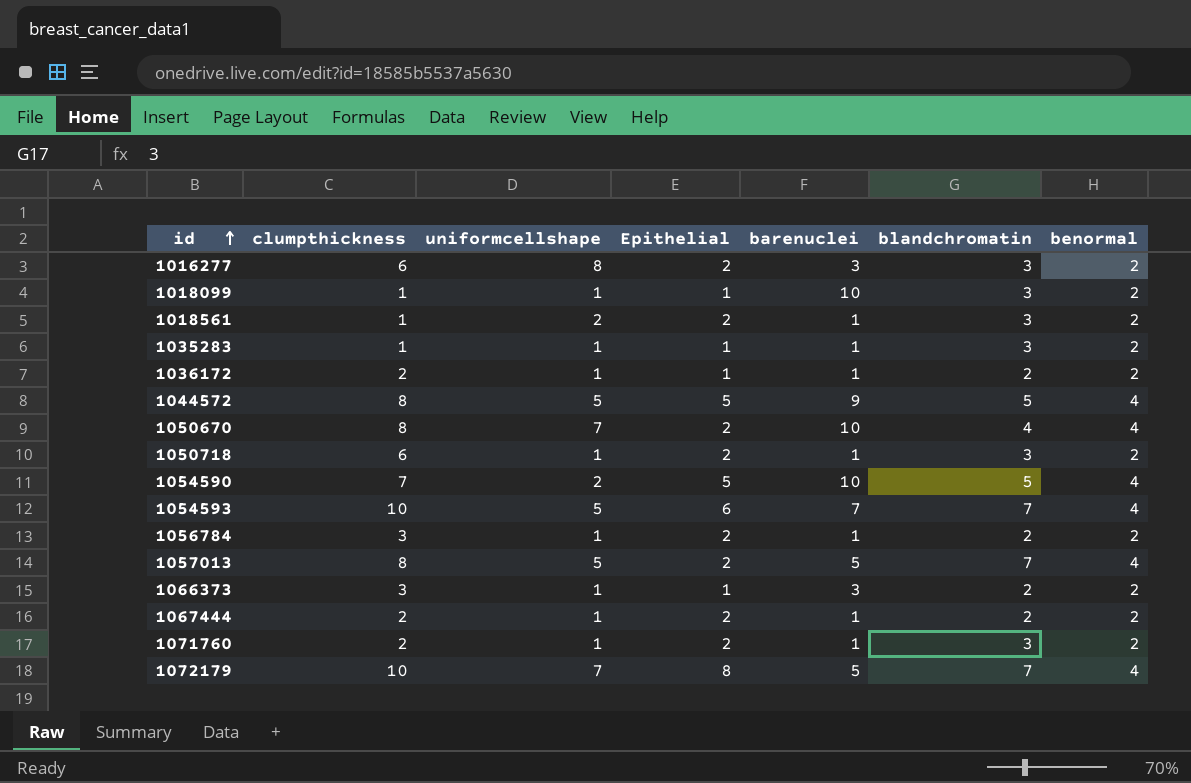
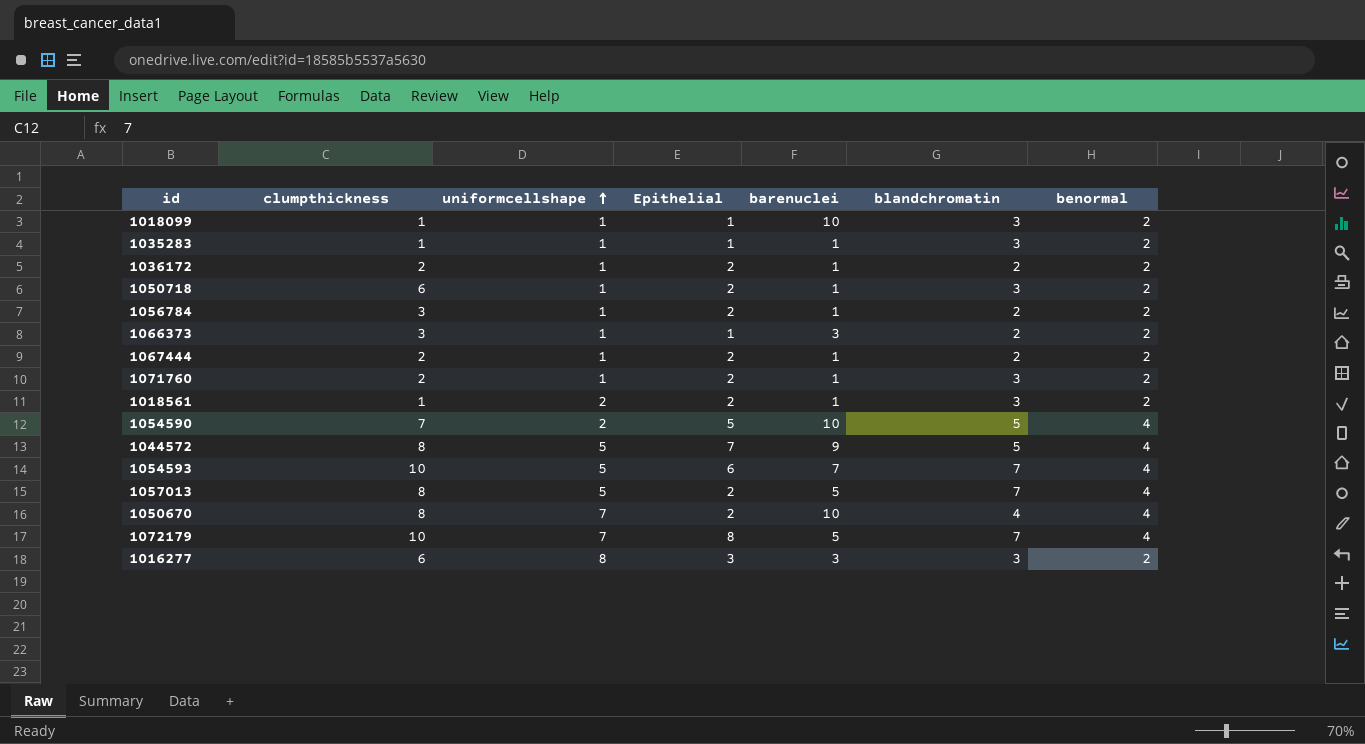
row order: id ascending -> uniformcellshape ascending
1036172 | Epithelial: 1 -> 2
1044572 | Epithelial: 5 -> 7
1016277 | Epithelial: 2 -> 3

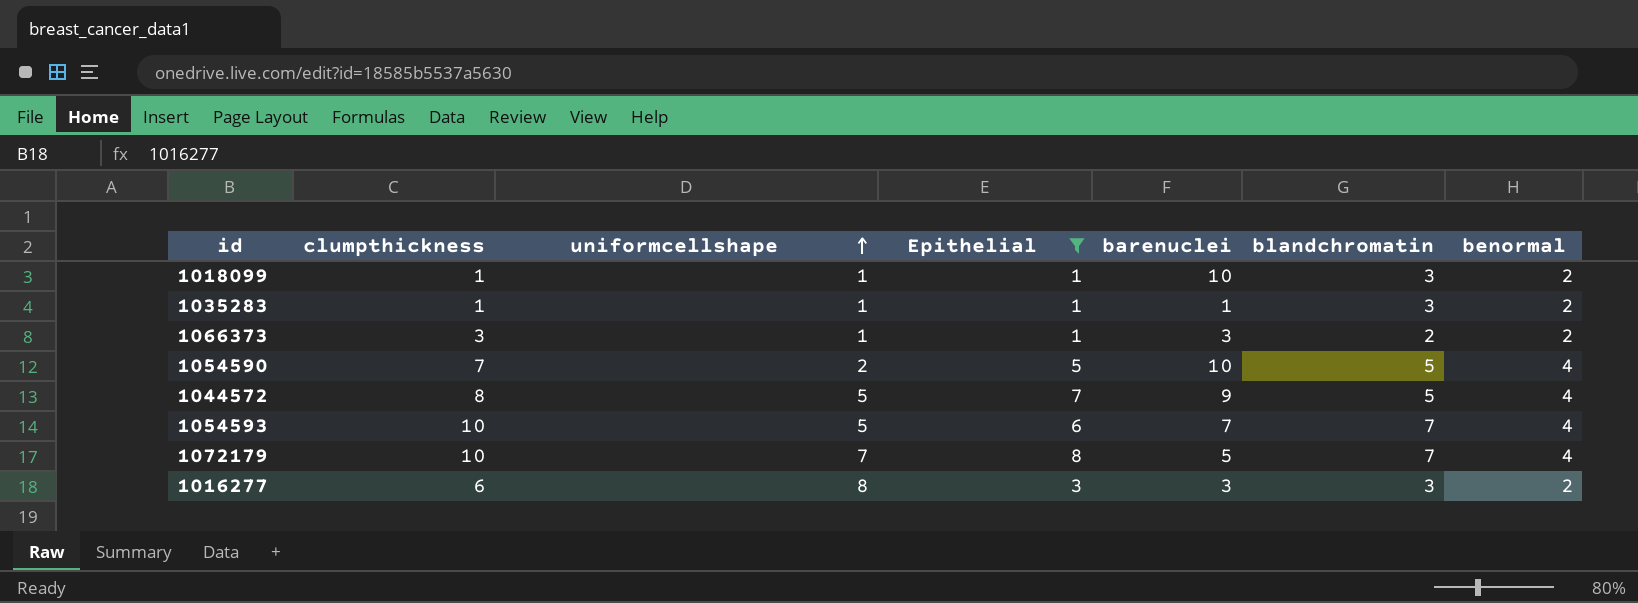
filter: none -> Epithelial != 2

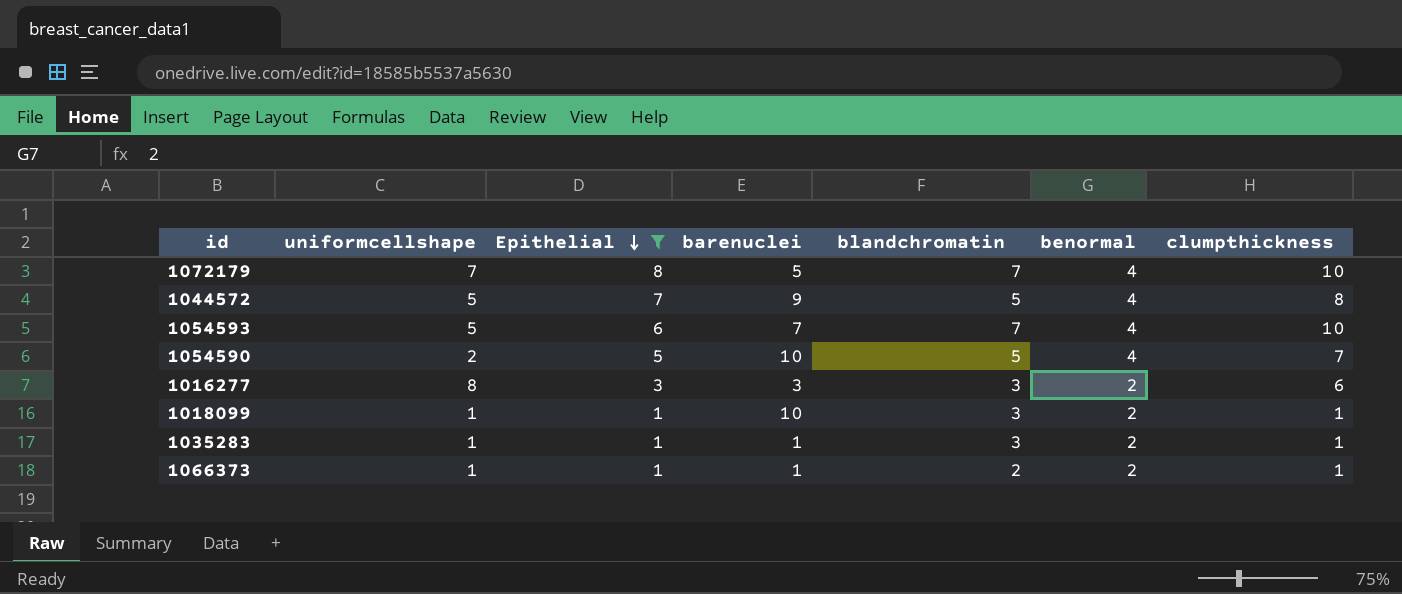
row order: uniformcellshape ascending -> Epithelial descending
column clumpthickness | position: 2 -> 7
1066373 | barenuclei: 3 -> 1
1066373 | clumpthickness: 3 -> 1

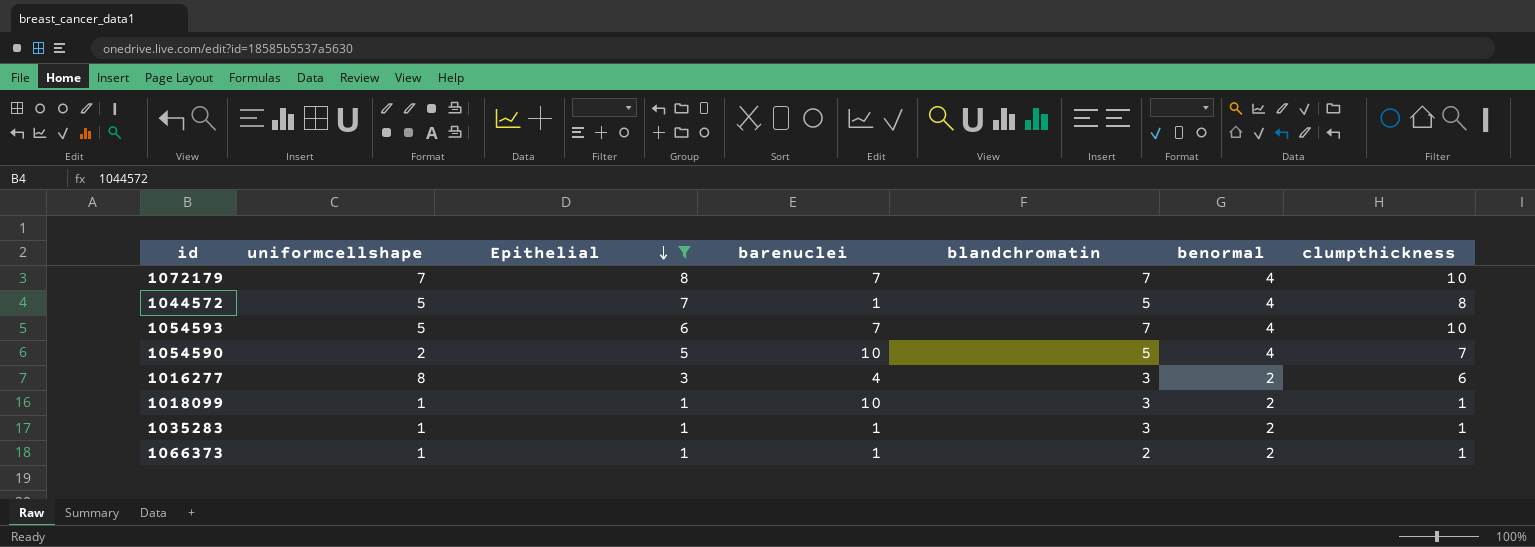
1072179 | barenuclei: 5 -> 7
1044572 | barenuclei: 9 -> 1
1016277 | barenuclei: 3 -> 4

